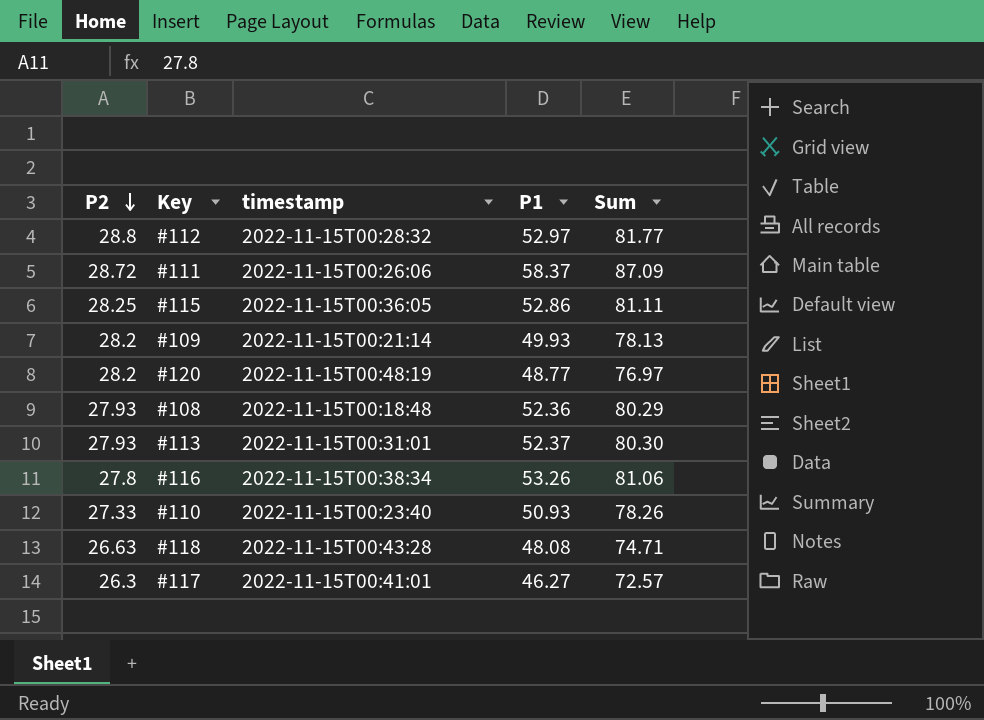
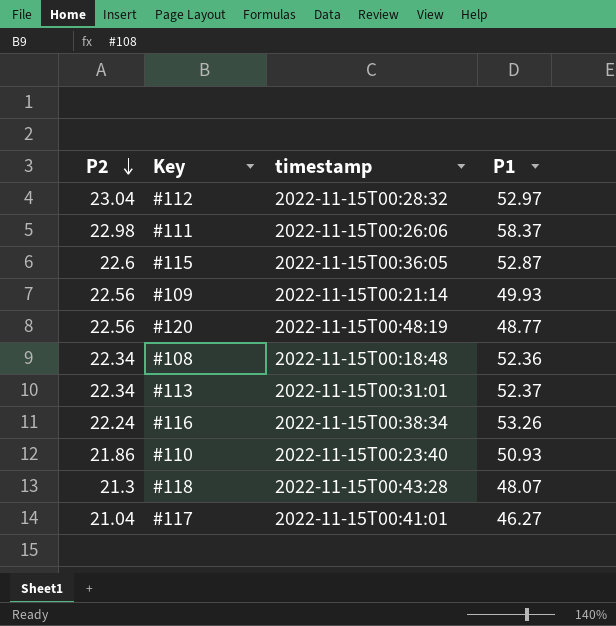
column Sum | formula: [P2] + [P1] -> none
#112 | P2: 28.8 -> 23.04
#111 | P2: 28.72 -> 22.98
#115 | P2: 28.25 -> 22.6
#115 | P1: 52.86 -> 52.87
#109 | P2: 28.2 -> 22.56
#120 | P2: 28.2 -> 22.56
#108 | P2: 27.93 -> 22.34
#113 | P2: 27.93 -> 22.34
#116 | P2: 27.8 -> 22.24
#110 | P2: 27.33 -> 21.86
#118 | P2: 26.63 -> 21.3
#118 | P1: 48.08 -> 48.07
#117 | P2: 26.3 -> 21.04

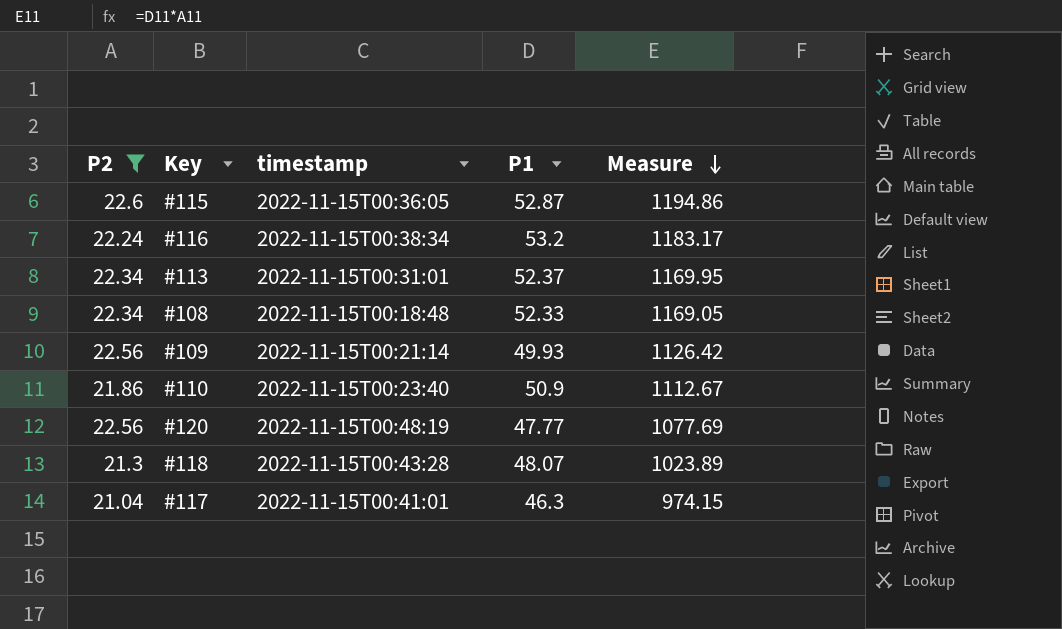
filter: none -> P2 <= 22.6
row order: P2 descending -> Measure descending
column Measure | formula: none -> [P2] * [P1]
#116 | P1: 53.26 -> 53.2
#108 | P1: 52.36 -> 52.33
#110 | P1: 50.93 -> 50.9
#120 | P1: 48.77 -> 47.77
#117 | P1: 46.27 -> 46.3

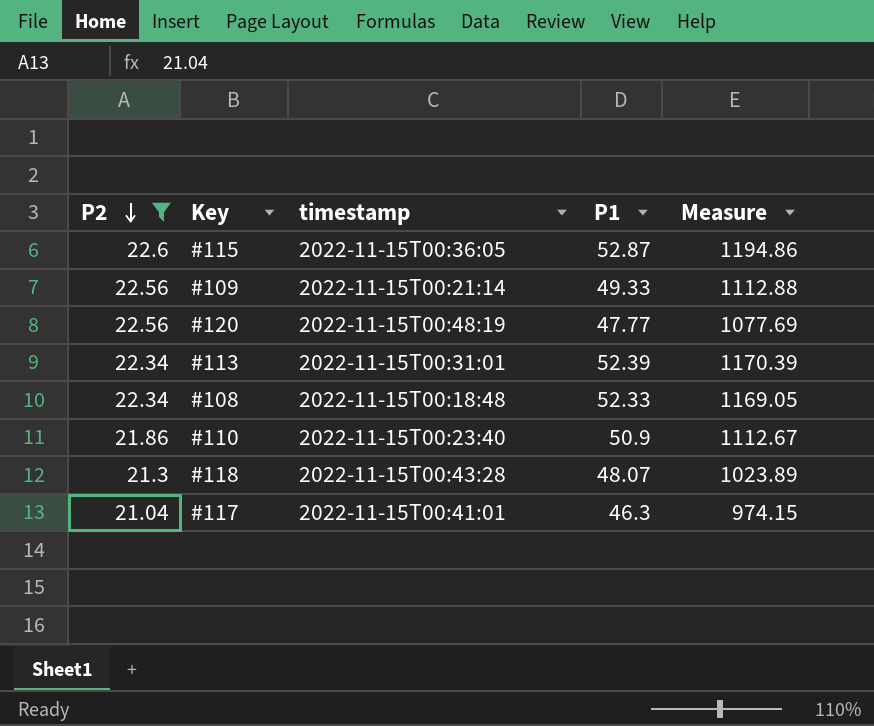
row order: Measure descending -> P2 descending
row #116: 22.24 | 2022-11-15T00:38:34 | 53.2 | 1183.17 -> none
#109 | P1: 49.93 -> 49.33
#109 | Measure: 1126.42 -> 1112.88
#113 | P1: 52.37 -> 52.39
#113 | Measure: 1169.95 -> 1170.39

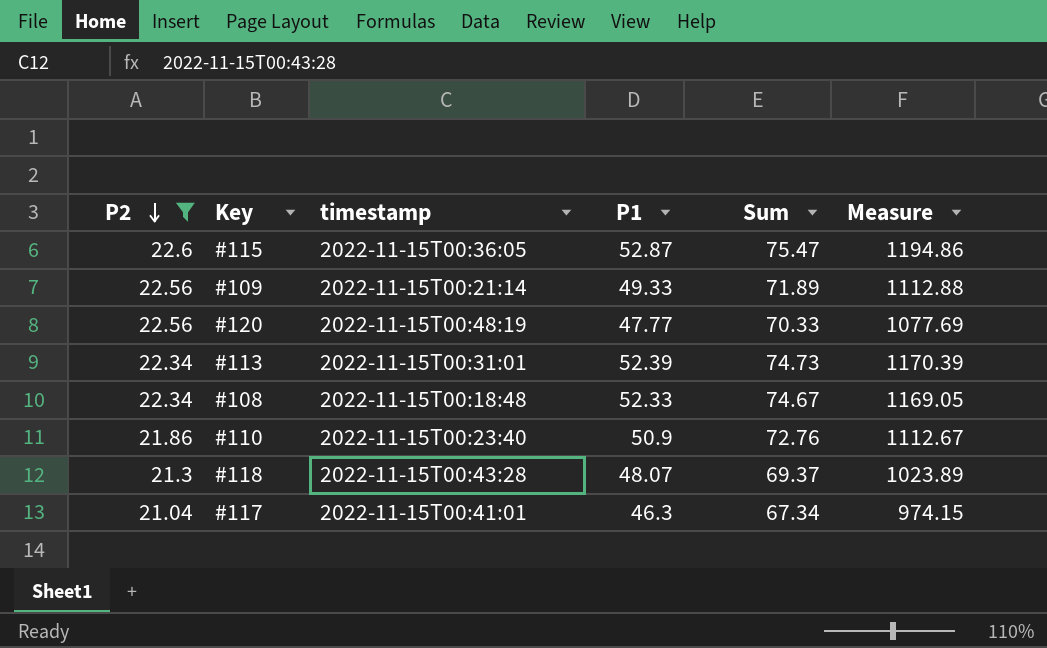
column Sum | formula: none -> [P2] + [P1]

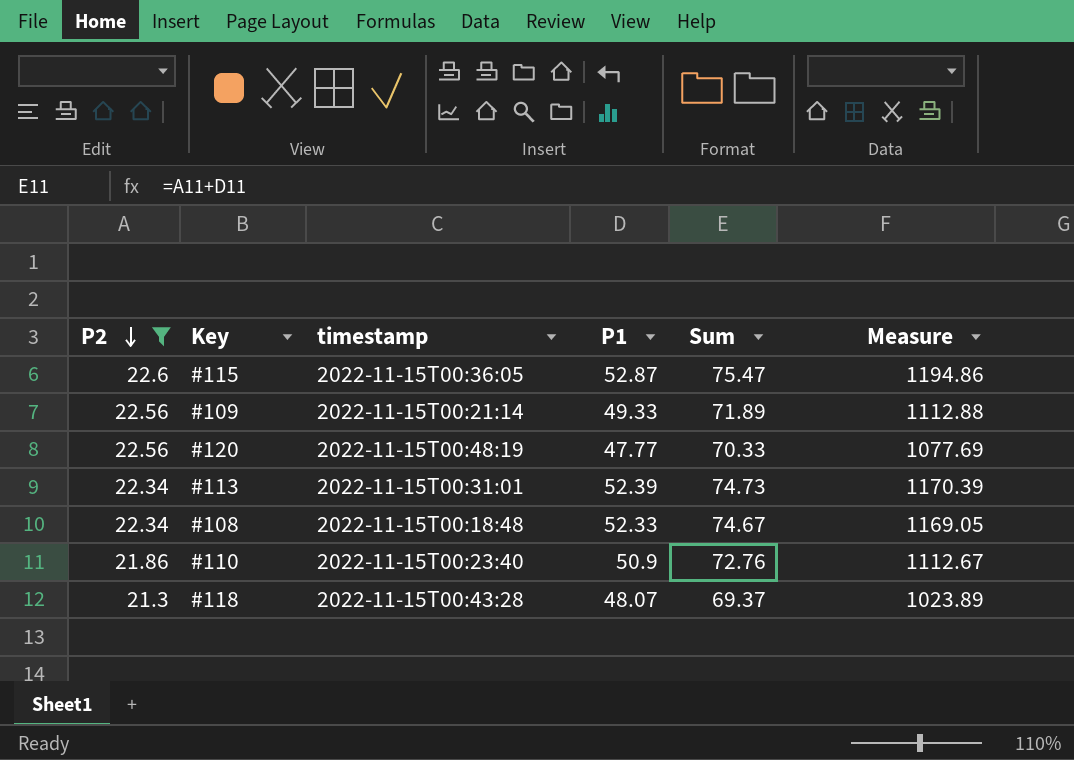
row #117: 21.04 | 2022-11-15T00:41:01 | 46.3 | 67.34 | 974.15 -> none

